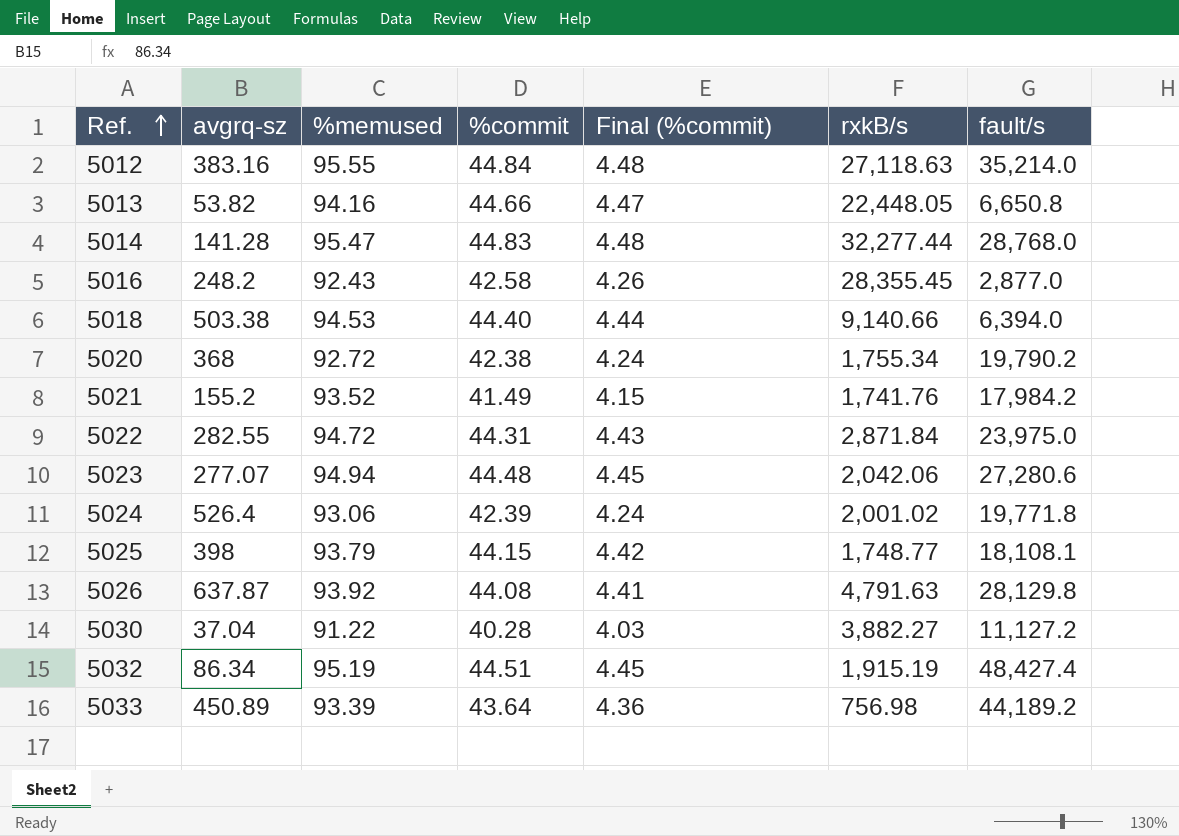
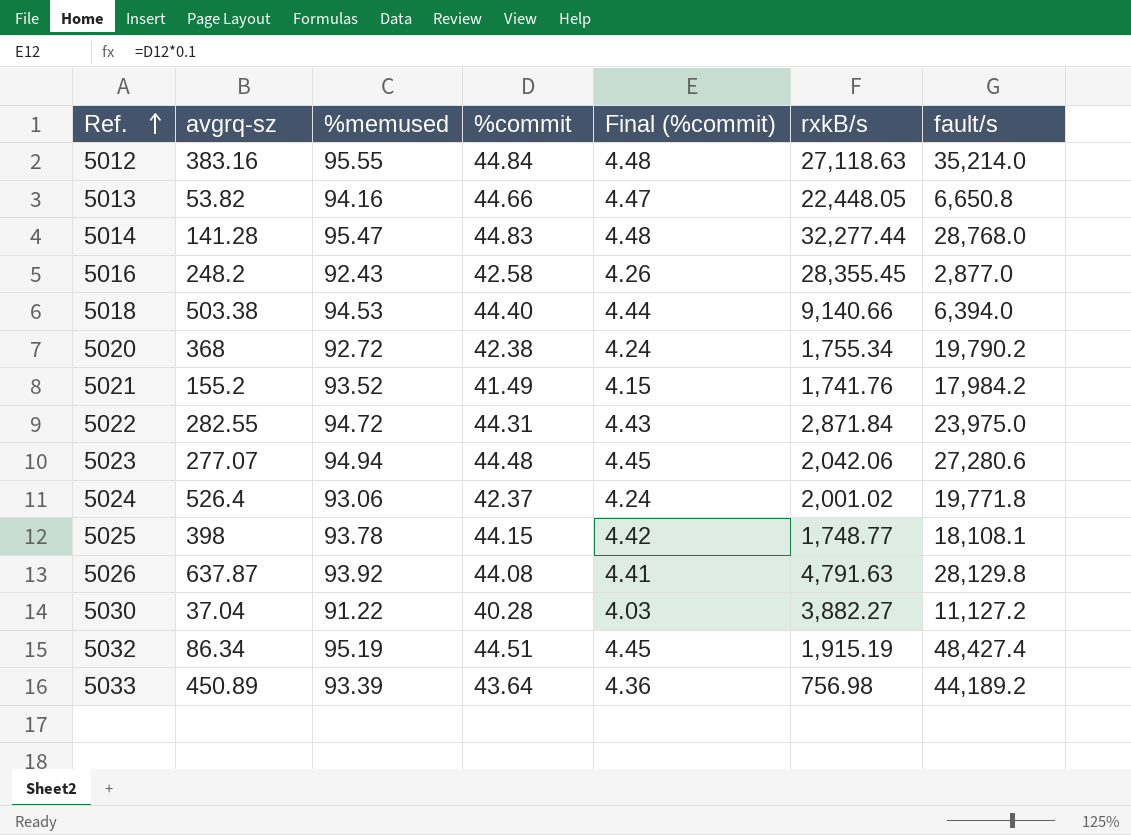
5024 | %commit: 42.39 -> 42.37
5025 | %memused: 93.79 -> 93.78

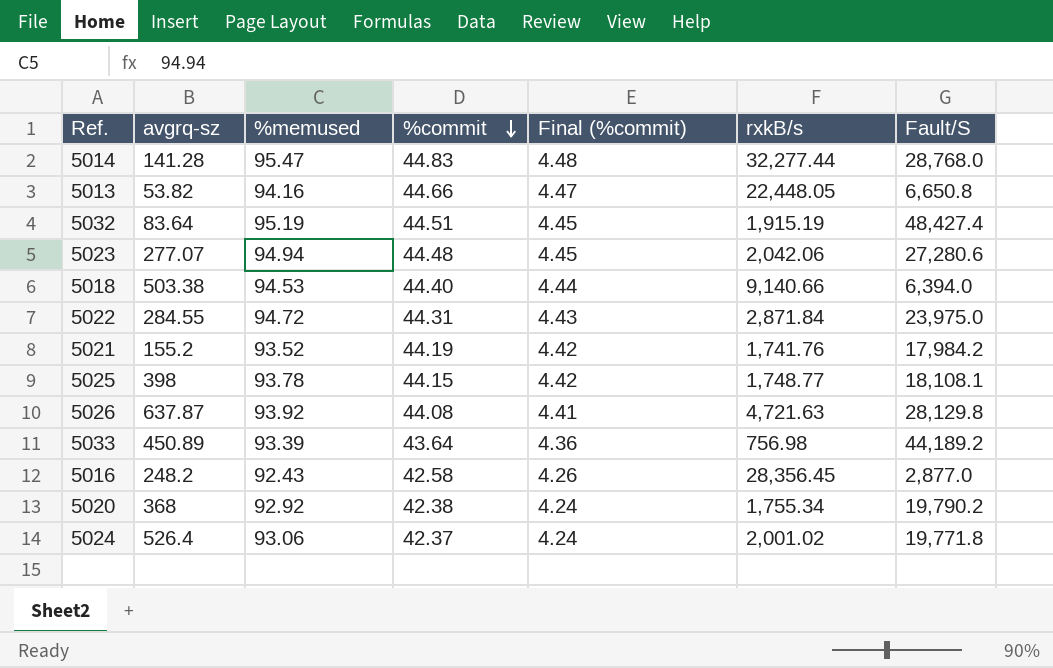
row order: Ref. ascending -> %commit descending
column name: fault/s -> Fault/S
row 5012: 383.16 | 95.55 | 44.84 | 4.48 | 27,118.63 | 35,214.0 -> none
row 5030: 37.04 | 91.22 | 40.28 | 4.03 | 3,882.27 | 11,127.2 -> none
5032 | avgrq-sz: 86.34 -> 83.64
5022 | avgrq-sz: 282.55 -> 284.55
5021 | %commit: 41.49 -> 44.19
5021 | Final (%commit): 4.15 -> 4.42
5026 | rxkB/s: 4,791.63 -> 4,721.63
5016 | rxkB/s: 28,355.45 -> 28,356.45
5020 | %memused: 92.72 -> 92.92

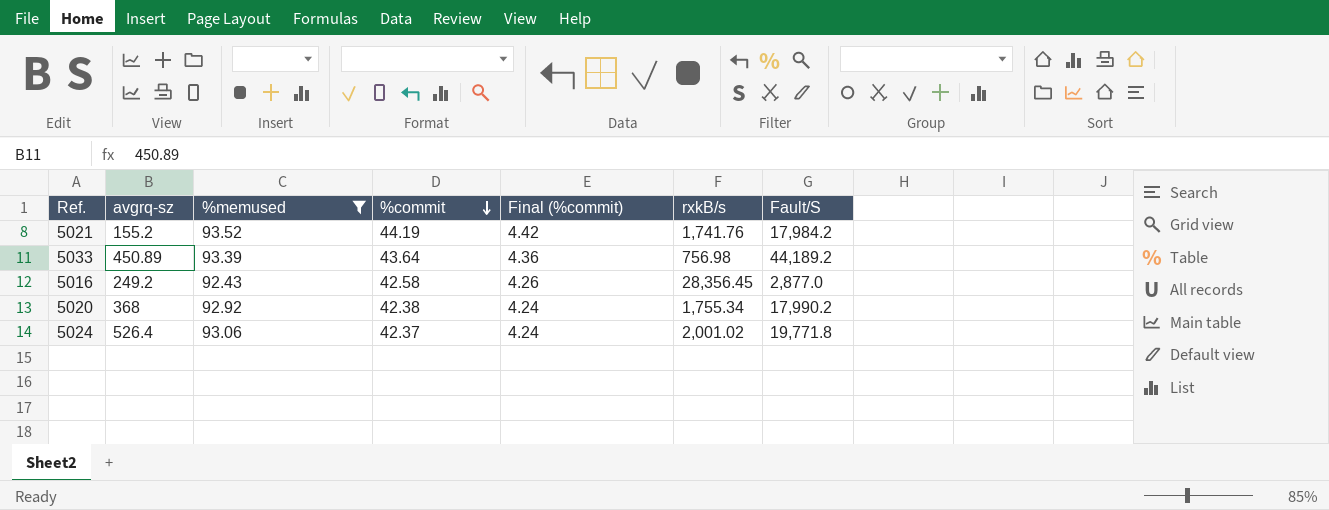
filter: none -> %memused <= 93.52
5016 | avgrq-sz: 248.2 -> 249.2
5020 | Fault/S: 19,790.2 -> 17,990.2

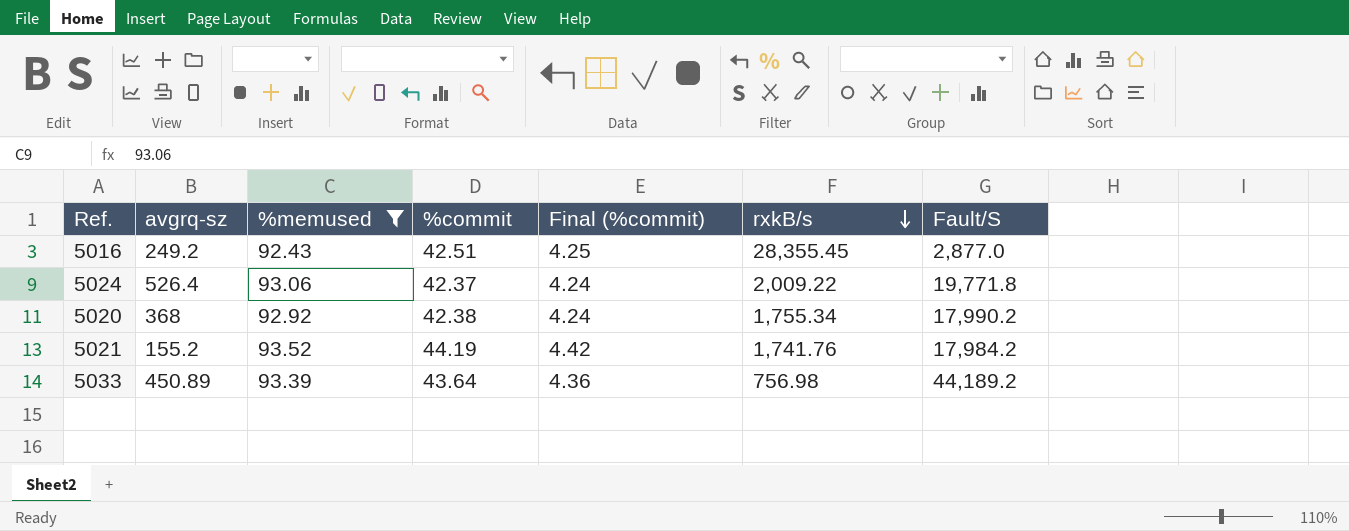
row order: %commit descending -> rxkB/s descending
5016 | %commit: 42.58 -> 42.51
5016 | Final (%commit): 4.26 -> 4.25
5016 | rxkB/s: 28,356.45 -> 28,355.45
5024 | rxkB/s: 2,001.02 -> 2,009.22

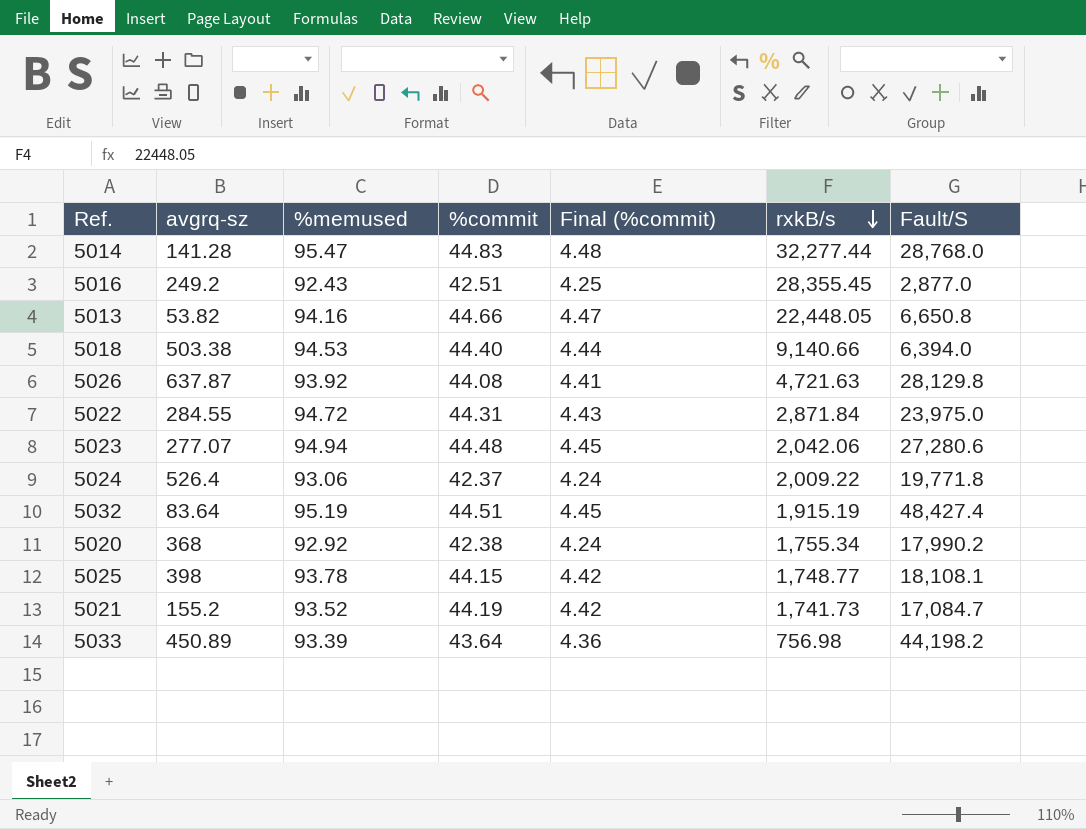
filter: %memused <= 93.52 -> none
5021 | rxkB/s: 1,741.76 -> 1,741.73
5021 | Fault/S: 17,984.2 -> 17,084.7
5033 | Fault/S: 44,189.2 -> 44,198.2

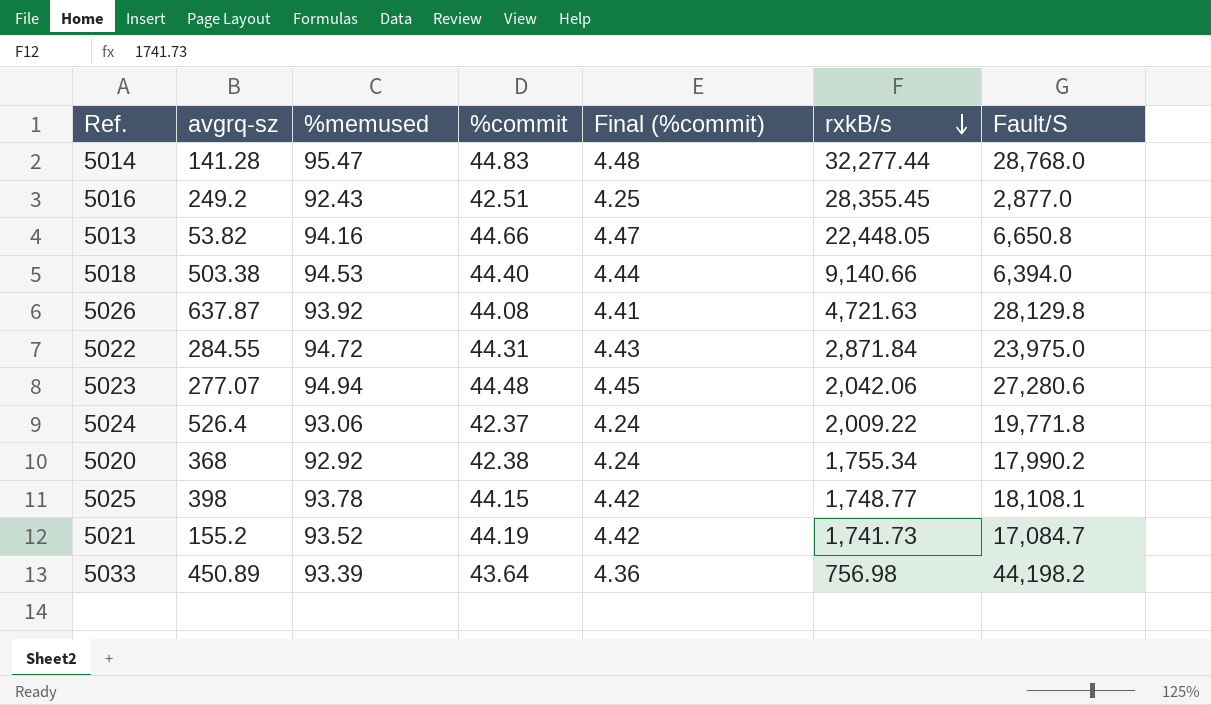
row 5032: 83.64 | 95.19 | 44.51 | 4.45 | 1,915.19 | 48,427.4 -> none

